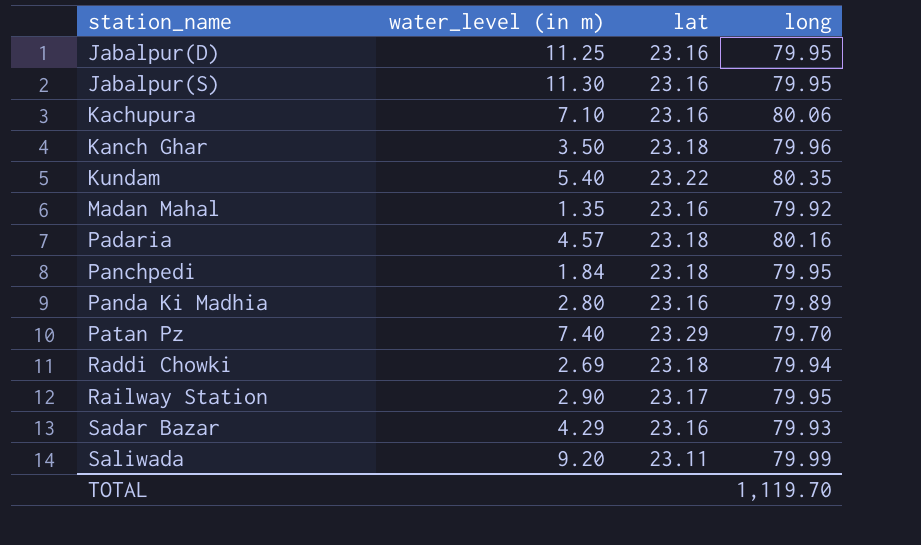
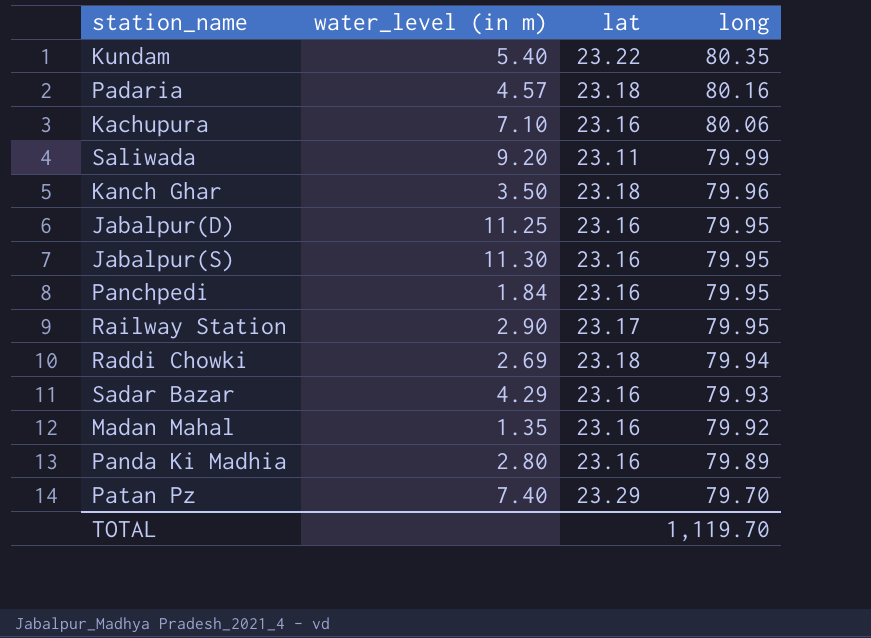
row order: station_name ascending -> long descending
Panchpedi | lat: 23.18 -> 23.16

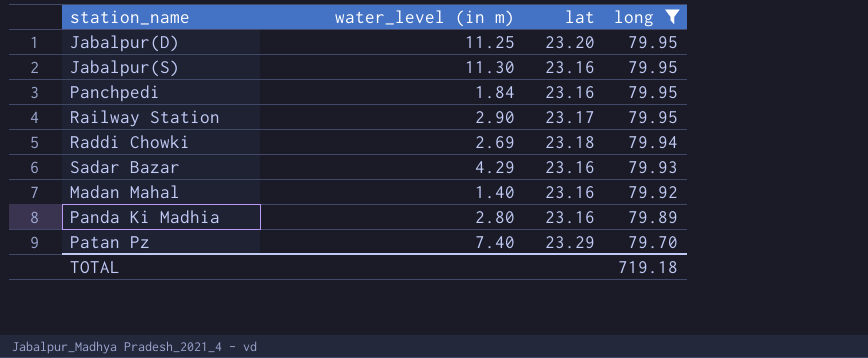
filter: none -> long <= 79.95
Jabalpur(D) | lat: 23.16 -> 23.20
Madan Mahal | water_level (in m): 1.35 -> 1.40
TOTAL | long: 1,119.70 -> 719.18

